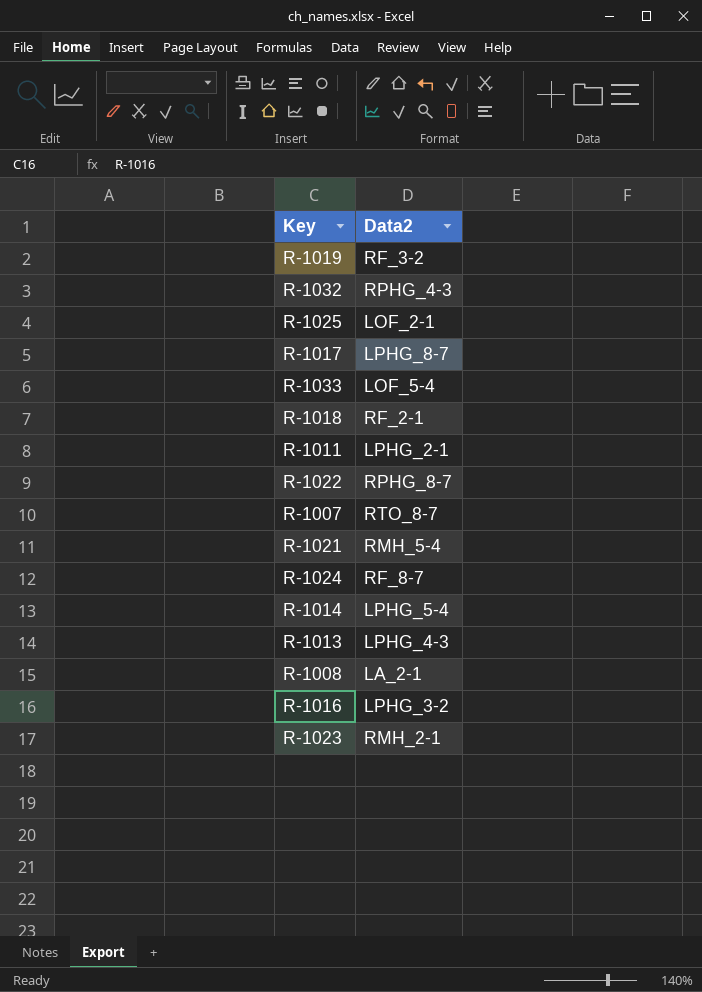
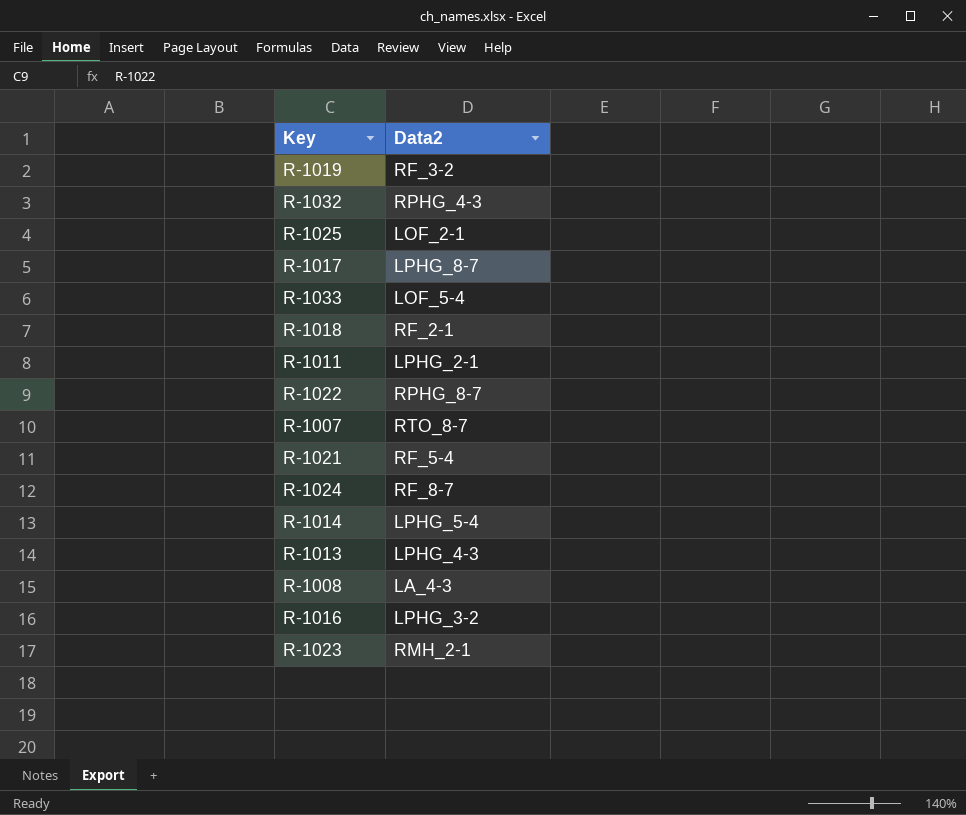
R-1021 | Data2: RMH_5-4 -> RF_5-4
R-1008 | Data2: LA_2-1 -> LA_4-3

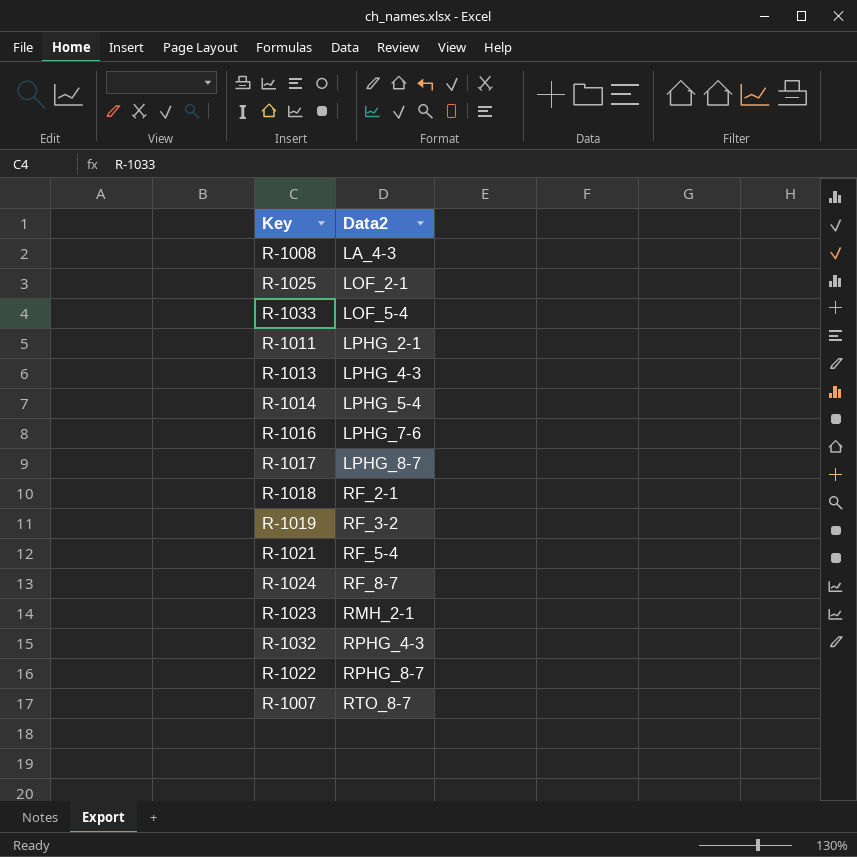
row order: none -> Data2 ascending
R-1016 | Data2: LPHG_3-2 -> LPHG_7-6

